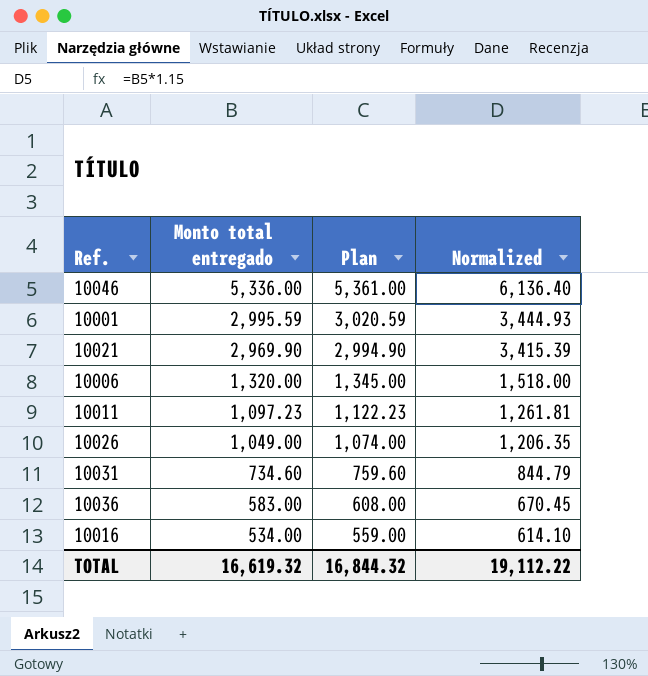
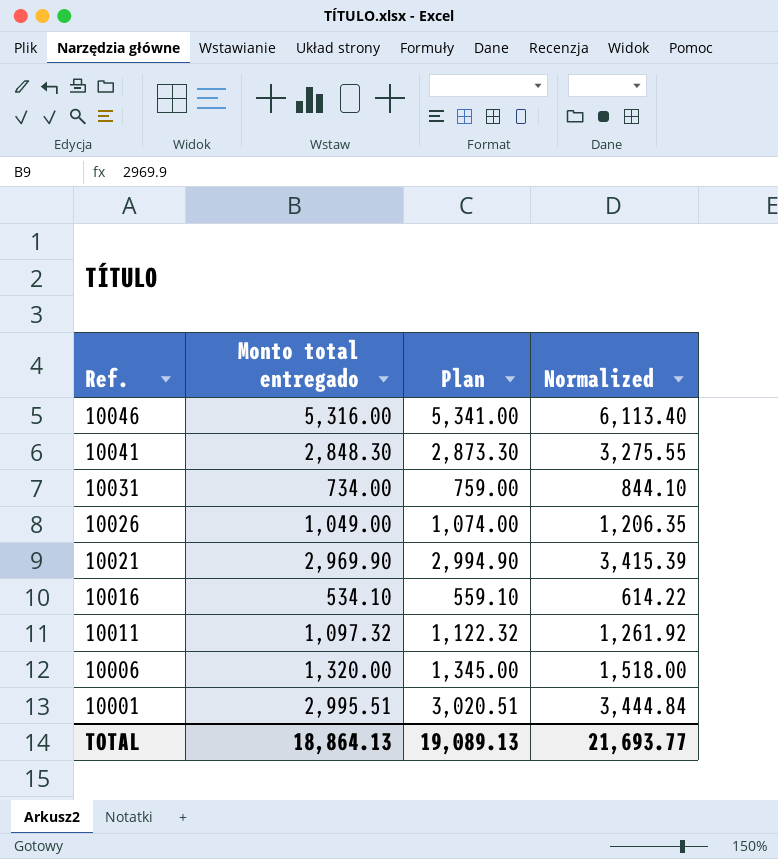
row order: Monto total entregado descending -> Ref. descending
row 10036: 583.00 | 608.00 | 670.45 -> none
10046 | Monto total entregado: 5,336.00 -> 5,316.00
10046 | Plan: 5,361.00 -> 5,341.00
10046 | Normalized: 6,136.40 -> 6,113.40
row 10041: none -> 2,848.30 | 2,873.30 | 3,275.55
10031 | Monto total entregado: 734.60 -> 734.00
10031 | Plan: 759.60 -> 759.00
10031 | Normalized: 844.79 -> 844.10
10016 | Monto total entregado: 534.00 -> 534.10
10016 | Plan: 559.00 -> 559.10
10016 | Normalized: 614.10 -> 614.22
10011 | Monto total entregado: 1,097.23 -> 1,097.32
10011 | Plan: 1,122.23 -> 1,122.32
10011 | Normalized: 1,261.81 -> 1,261.92
10001 | Monto total entregado: 2,995.59 -> 2,995.51
10001 | Plan: 3,020.59 -> 3,020.51
10001 | Normalized: 3,444.93 -> 3,444.84
TOTAL | Monto total entregado: 16,619.32 -> 18,864.13
TOTAL | Plan: 16,844.32 -> 19,089.13
TOTAL | Normalized: 19,112.22 -> 21,693.77

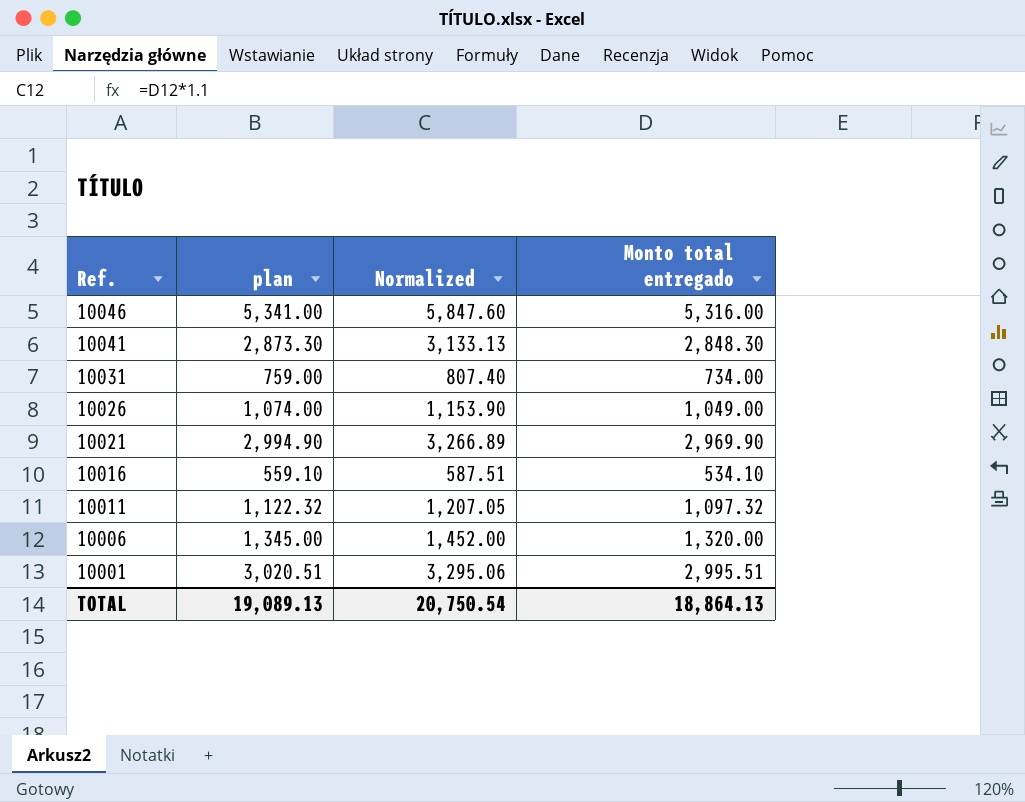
column name: Plan -> plan
column Normalized | formula: [Monto total entregado] * 1.15 -> [Monto total entregado] * 1.1
column Monto total entregado | position: 2 -> 4
TOTAL | Normalized: 21,693.77 -> 20,750.54

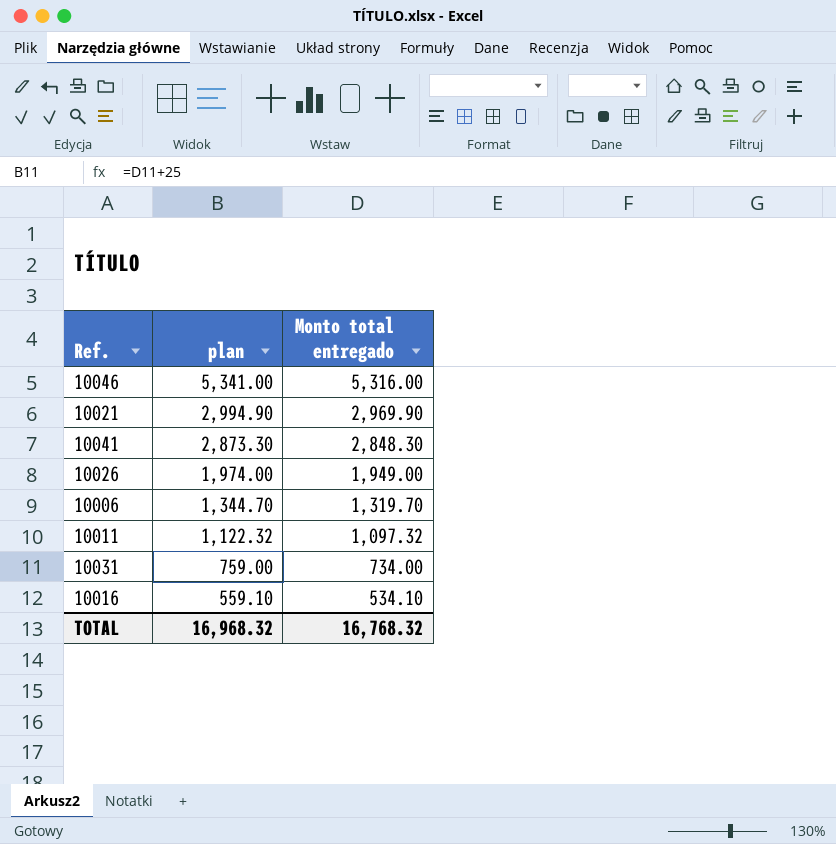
row order: Ref. descending -> plan descending
column Normalized | formula: [Monto total entregado] * 1.1 -> none
row 10001: 3,020.51 | 3,295.06 | 2,995.51 -> none
10026 | plan: 1,074.00 -> 1,974.00
10026 | Monto total entregado: 1,049.00 -> 1,949.00
10006 | plan: 1,345.00 -> 1,344.70
10006 | Monto total entregado: 1,320.00 -> 1,319.70
TOTAL | plan: 19,089.13 -> 16,968.32
TOTAL | Monto total entregado: 18,864.13 -> 16,768.32

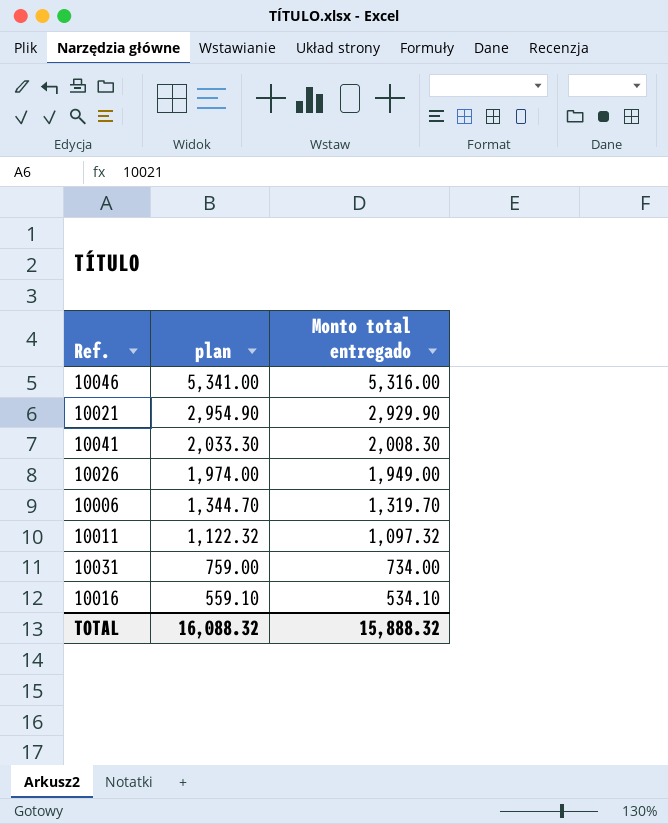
10021 | plan: 2,994.90 -> 2,954.90
10021 | Monto total entregado: 2,969.90 -> 2,929.90
10041 | plan: 2,873.30 -> 2,033.30
10041 | Monto total entregado: 2,848.30 -> 2,008.30
TOTAL | plan: 16,968.32 -> 16,088.32
TOTAL | Monto total entregado: 16,768.32 -> 15,888.32

